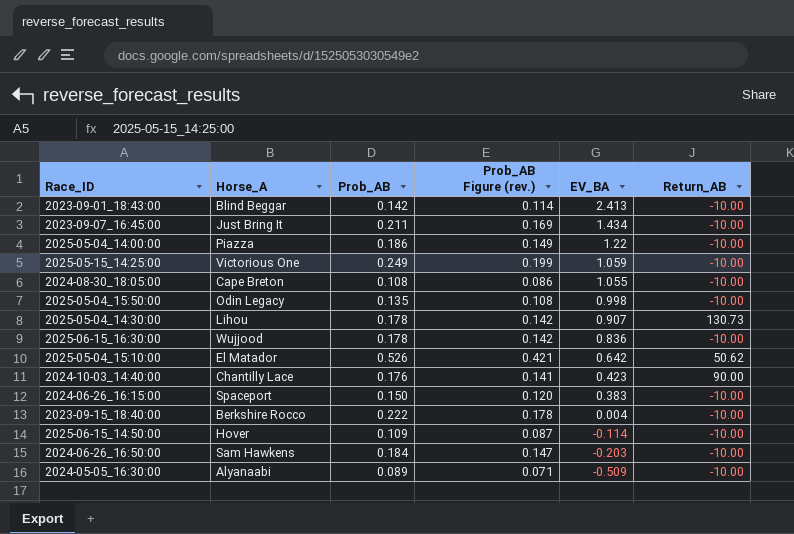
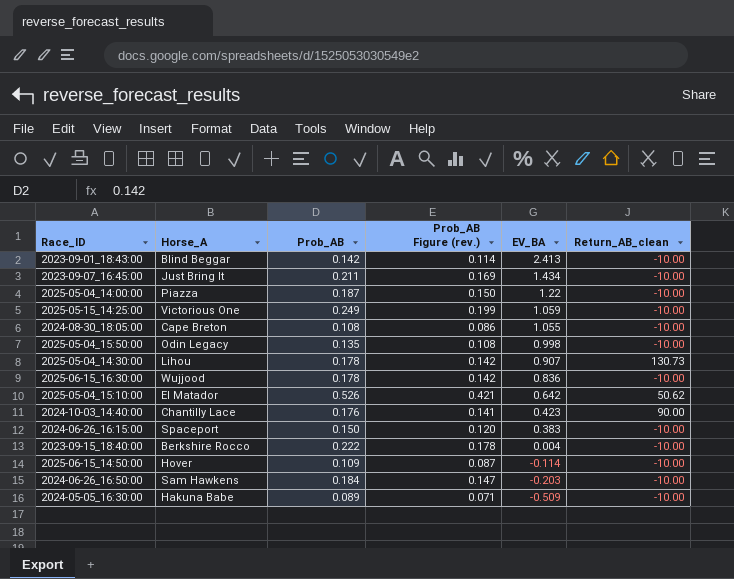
column name: Return_AB -> Return_AB_clean
2025-05-04_14:00:00 | Prob_AB: 0.186 -> 0.187
2025-05-04_14:00:00 | Prob_AB Figure (rev.): 0.149 -> 0.150
2024-05-05_16:30:00 | Horse_A: Alyanaabi -> Hakuna Babe

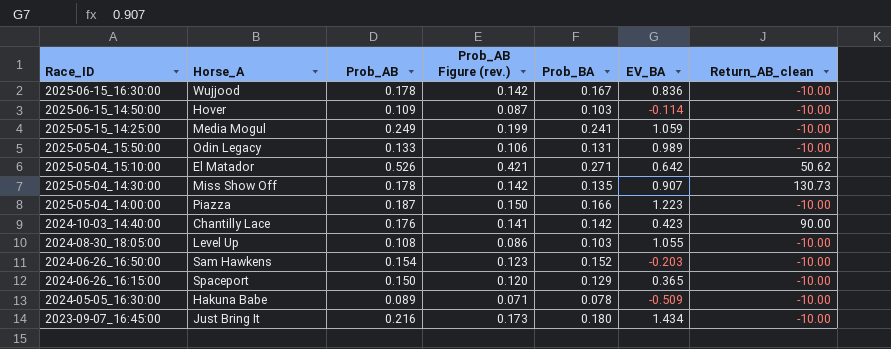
row order: EV_BA descending -> Race_ID descending
column Prob_BA | position: none -> 5
row 2023-09-01_18:43:00: Blind Beggar | 0.142 | 0.114 | 2.413 | -10.00 -> none
row 2023-09-15_18:40:00: Berkshire Rocco | 0.222 | 0.178 | 0.004 | -10.00 -> none
2025-05-15_14:25:00 | Horse_A: Victorious One -> Media Mogul
2025-05-04_15:50:00 | Prob_AB: 0.135 -> 0.133
2025-05-04_15:50:00 | Prob_AB Figure (rev.): 0.108 -> 0.106
2025-05-04_15:50:00 | EV_BA: 0.998 -> 0.989
2025-05-04_14:30:00 | Horse_A: Lihou -> Miss Show Off
2025-05-04_14:00:00 | EV_BA: 1.22 -> 1.223
2024-08-30_18:05:00 | Horse_A: Cape Breton -> Level Up
2024-06-26_16:50:00 | Prob_AB: 0.184 -> 0.154
2024-06-26_16:50:00 | Prob_AB Figure (rev.): 0.147 -> 0.123
2024-06-26_16:15:00 | EV_BA: 0.383 -> 0.365
2023-09-07_16:45:00 | Prob_AB: 0.211 -> 0.216
2023-09-07_16:45:00 | Prob_AB Figure (rev.): 0.169 -> 0.173

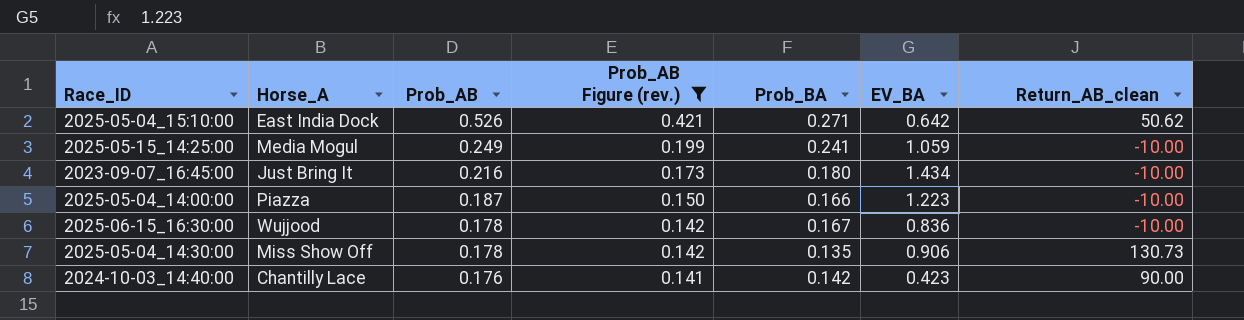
filter: none -> Prob_AB Figure (rev.) >= 0.141
row order: Race_ID descending -> Prob_AB descending
2025-05-04_15:10:00 | Horse_A: El Matador -> East India Dock
2025-05-04_14:30:00 | EV_BA: 0.907 -> 0.906

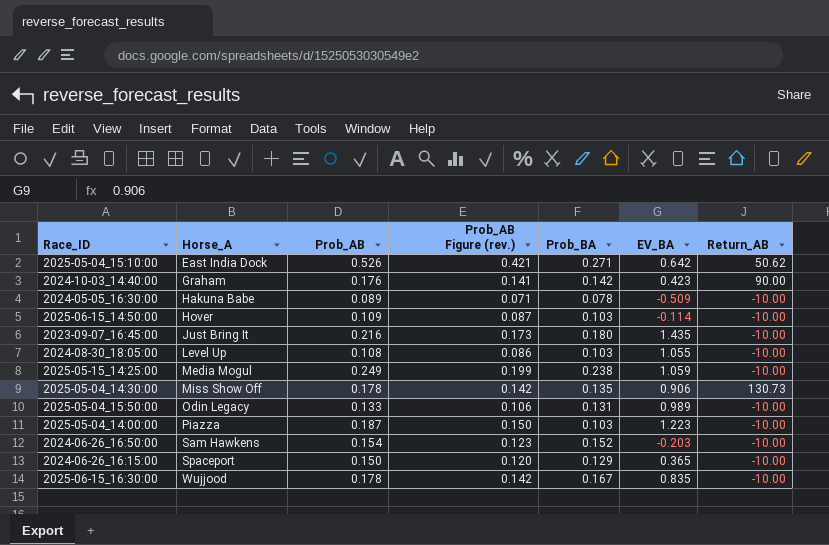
filter: Prob_AB Figure (rev.) >= 0.141 -> none
row order: Prob_AB descending -> Horse_A ascending
column name: Return_AB_clean -> Return_AB
2024-10-03_14:40:00 | Horse_A: Chantilly Lace -> Graham
2023-09-07_16:45:00 | EV_BA: 1.434 -> 1.435
2025-05-15_14:25:00 | Prob_BA: 0.241 -> 0.238
2025-05-04_14:00:00 | Prob_BA: 0.166 -> 0.103
2025-06-15_16:30:00 | EV_BA: 0.836 -> 0.835

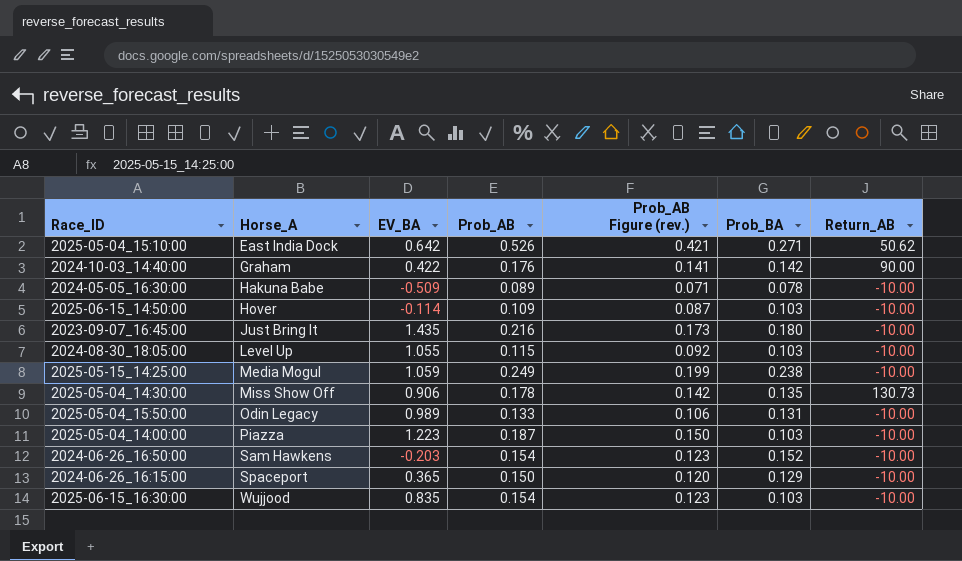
column EV_BA | position: 6 -> 3
2024-10-03_14:40:00 | EV_BA: 0.423 -> 0.422
2024-08-30_18:05:00 | Prob_AB: 0.108 -> 0.115
2024-08-30_18:05:00 | Prob_AB Figure (rev.): 0.086 -> 0.092
2025-06-15_16:30:00 | Prob_AB: 0.178 -> 0.154
2025-06-15_16:30:00 | Prob_AB Figure (rev.): 0.142 -> 0.123
2025-06-15_16:30:00 | Prob_BA: 0.167 -> 0.103

